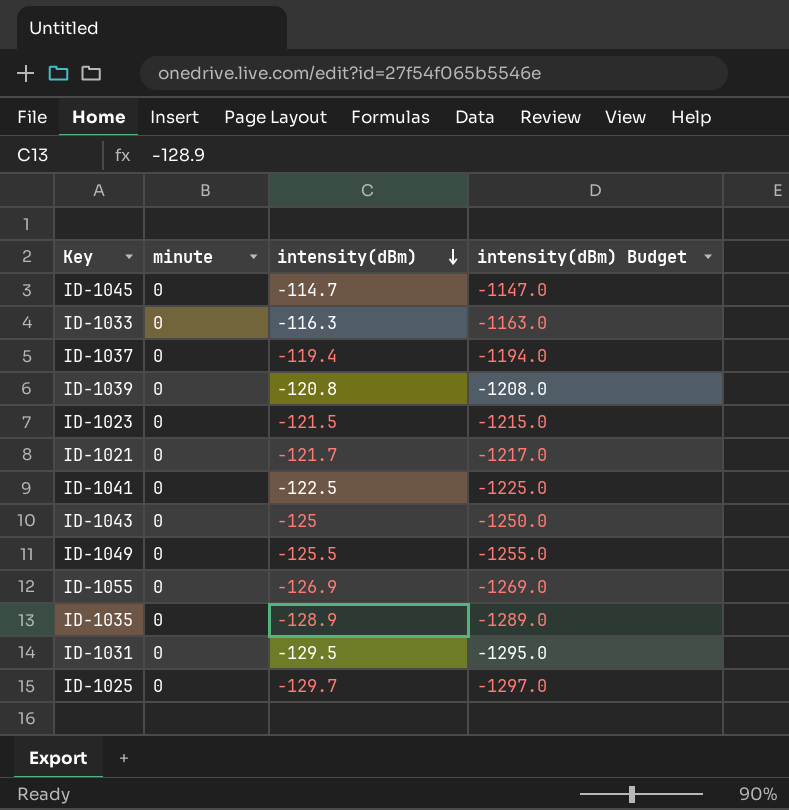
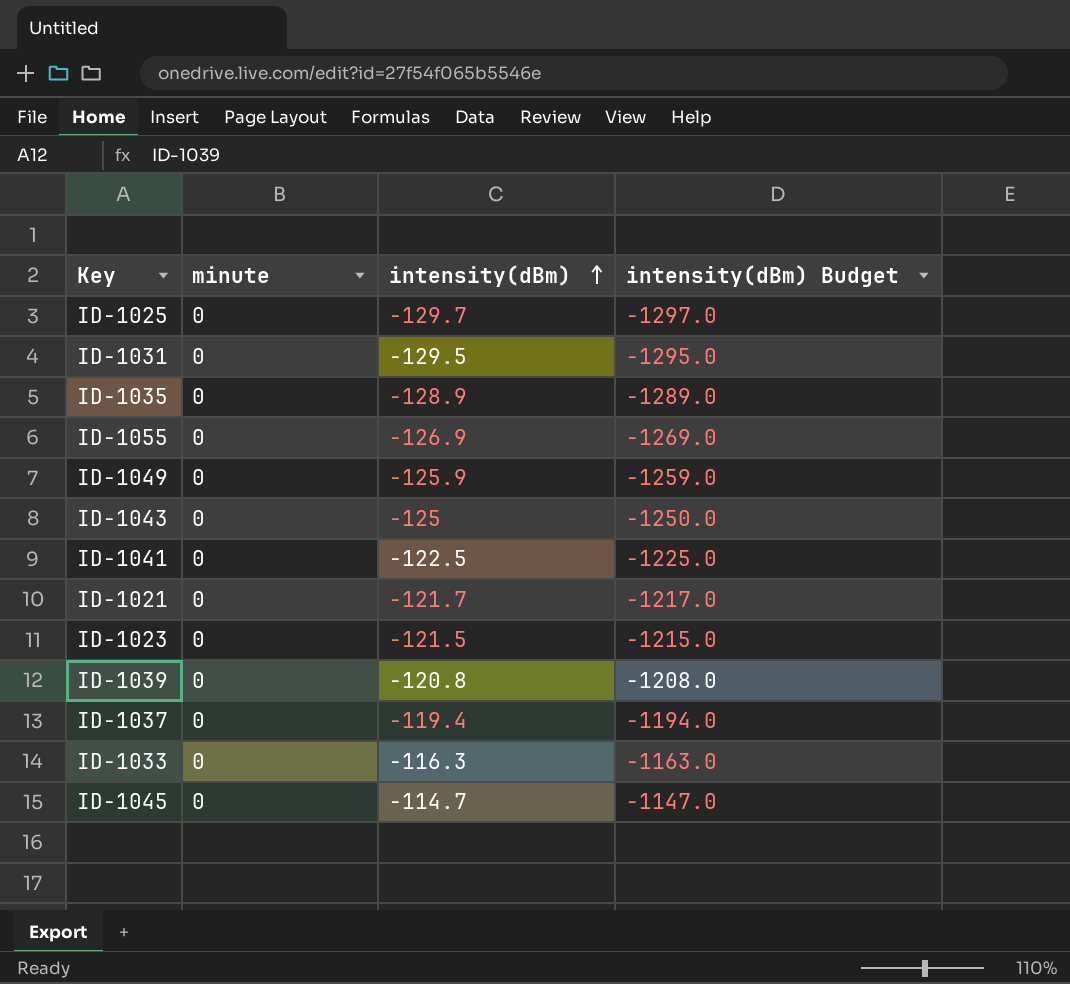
row order: intensity(dBm) descending -> intensity(dBm) ascending
ID-1049 | intensity(dBm): -125.5 -> -125.9
ID-1049 | intensity(dBm) Budget: -1255.0 -> -1259.0

